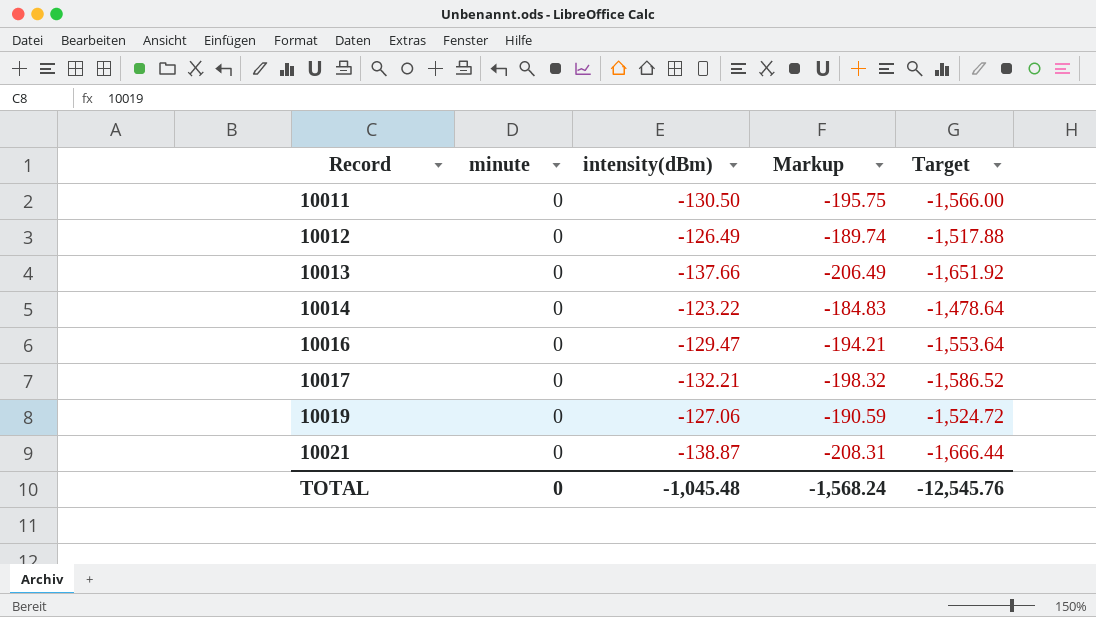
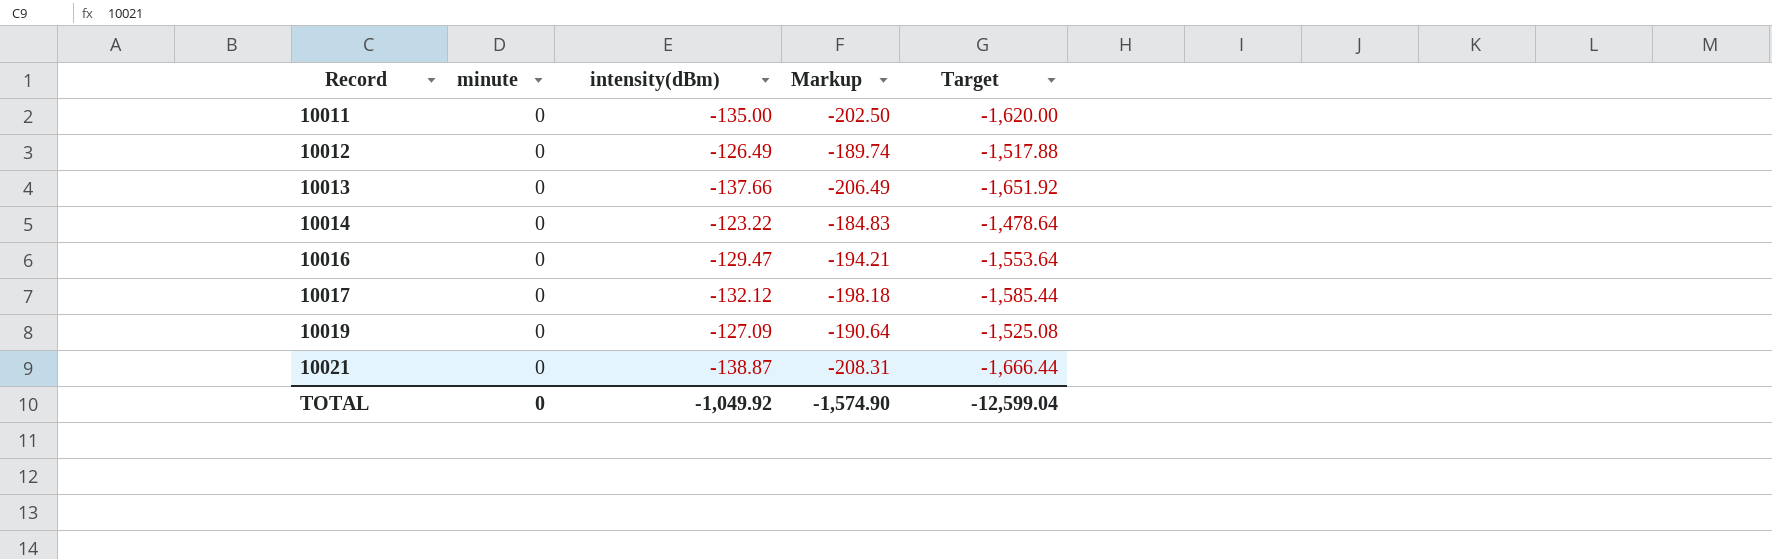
10011 | intensity(dBm): -130.50 -> -135.00
10011 | Markup: -195.75 -> -202.50
10011 | Target: -1,566.00 -> -1,620.00
10017 | intensity(dBm): -132.21 -> -132.12
10017 | Markup: -198.32 -> -198.18
10017 | Target: -1,586.52 -> -1,585.44
10019 | intensity(dBm): -127.06 -> -127.09
10019 | Markup: -190.59 -> -190.64
10019 | Target: -1,524.72 -> -1,525.08
TOTAL | intensity(dBm): -1,045.48 -> -1,049.92
TOTAL | Markup: -1,568.24 -> -1,574.90
TOTAL | Target: -12,545.76 -> -12,599.04

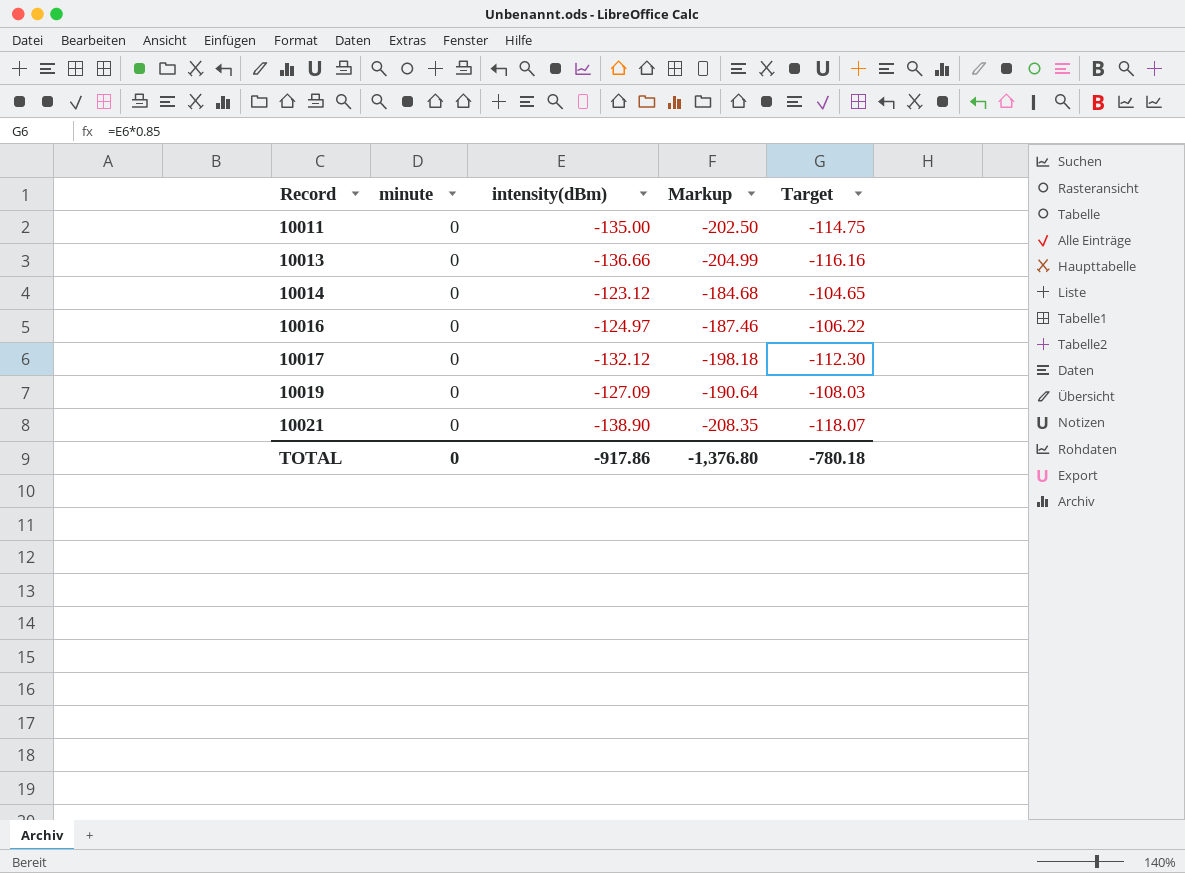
column Target | formula: [intensity(dBm)] * 12 -> [intensity(dBm)] * 0.85
row 10012: 0 | -126.49 | -189.74 | -1,517.88 -> none
10013 | intensity(dBm): -137.66 -> -136.66
10013 | Markup: -206.49 -> -204.99
10014 | intensity(dBm): -123.22 -> -123.12
10014 | Markup: -184.83 -> -184.68
10016 | intensity(dBm): -129.47 -> -124.97
10016 | Markup: -194.21 -> -187.46
10021 | intensity(dBm): -138.87 -> -138.90
10021 | Markup: -208.31 -> -208.35
TOTAL | intensity(dBm): -1,049.92 -> -917.86
TOTAL | Markup: -1,574.90 -> -1,376.80
TOTAL | Target: -12,599.04 -> -780.18

